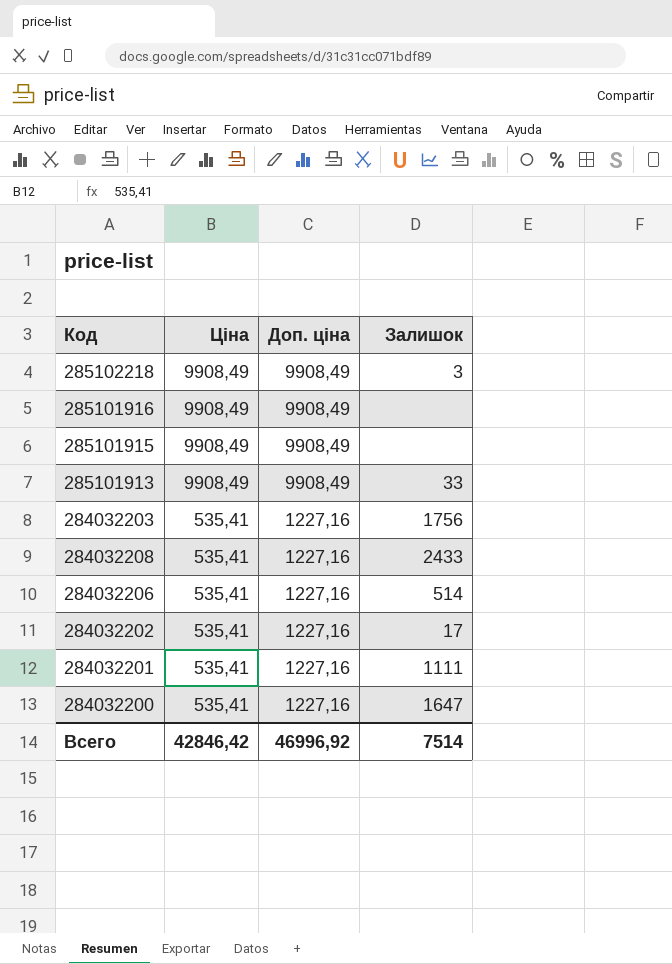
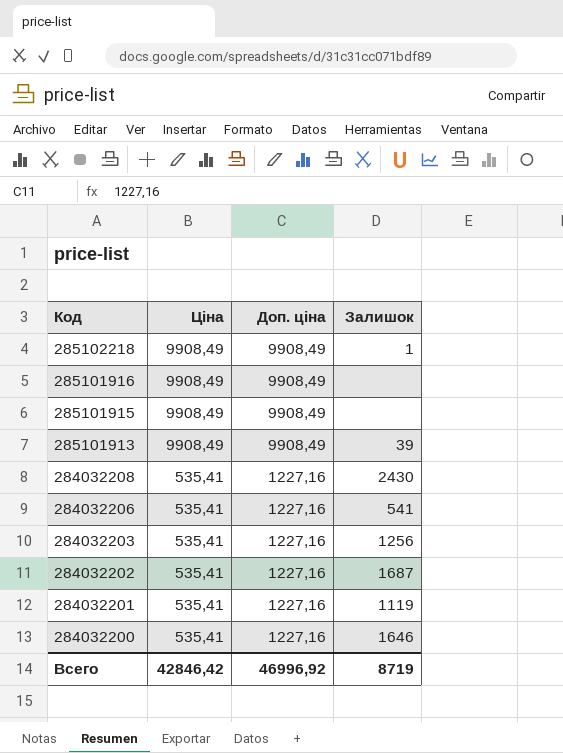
row order: Ціна descending -> Код descending
285102218 | Залишок: 3 -> 1
285101913 | Залишок: 33 -> 39
284032208 | Залишок: 2433 -> 2430
284032206 | Залишок: 514 -> 541
284032203 | Залишок: 1756 -> 1256
284032202 | Залишок: 17 -> 1687
284032201 | Залишок: 1111 -> 1119
284032200 | Залишок: 1647 -> 1646
Всего | Залишок: 7514 -> 8719

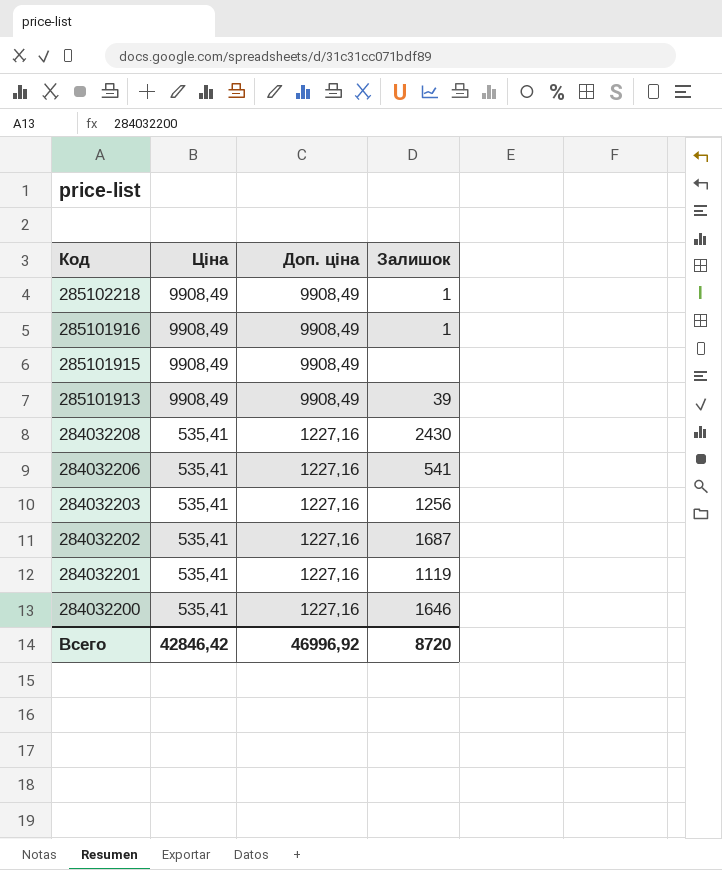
285101916 | Залишок: none -> 1
Всего | Залишок: 8719 -> 8720

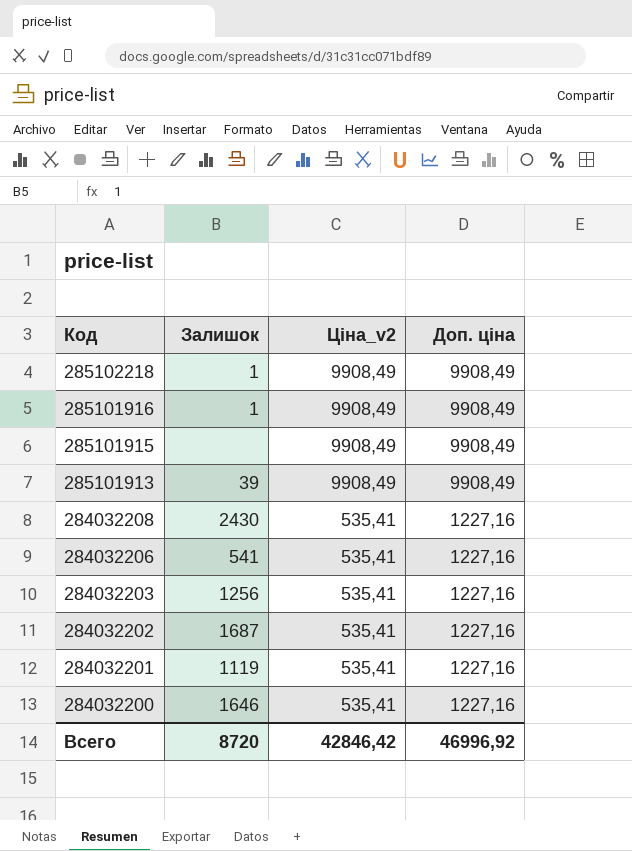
column Залишок | position: 4 -> 2
column name: Ціна -> Ціна_v2

